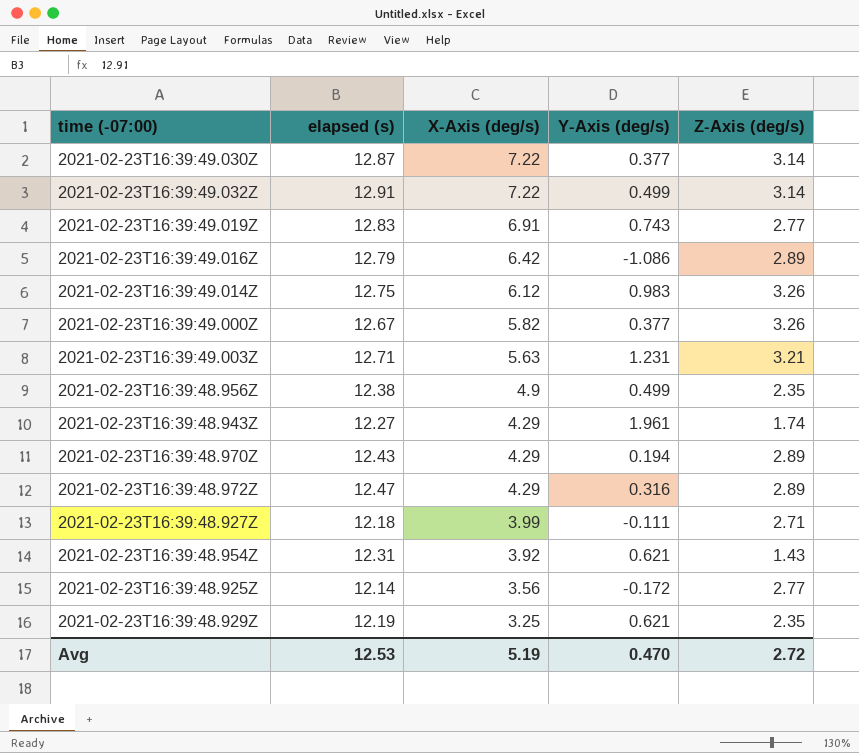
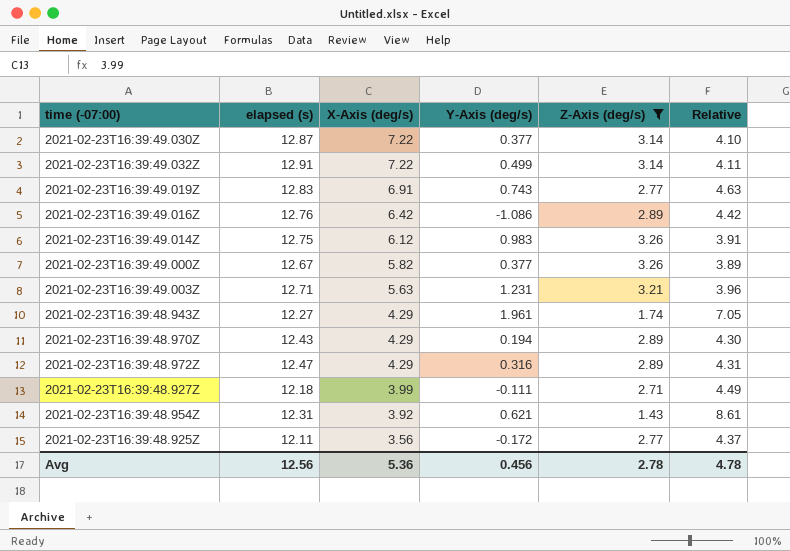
filter: none -> Z-Axis (deg/s) != 2.35
column Relative | formula: none -> [elapsed (s)] / [Z-Axis (deg/s)]
2021-02-23T16:39:49.016Z | elapsed (s): 12.79 -> 12.76
2021-02-23T16:39:48.925Z | elapsed (s): 12.14 -> 12.11
Avg | elapsed (s): 12.53 -> 12.56
Avg | X-Axis (deg/s): 5.19 -> 5.36
Avg | Y-Axis (deg/s): 0.470 -> 0.456
Avg | Z-Axis (deg/s): 2.72 -> 2.78

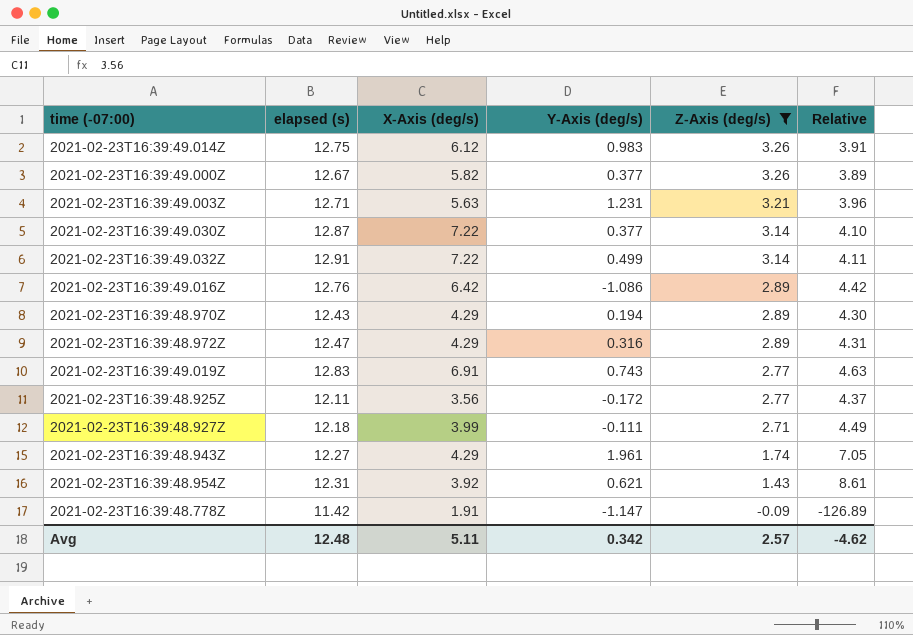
row order: X-Axis (deg/s) descending -> Z-Axis (deg/s) descending
row 2021-02-23T16:39:48.778Z: none -> 11.42 | 1.91 | -1.147 | -0.09 | -126.89
Avg | elapsed (s): 12.56 -> 12.48
Avg | X-Axis (deg/s): 5.36 -> 5.11
Avg | Y-Axis (deg/s): 0.456 -> 0.342
Avg | Z-Axis (deg/s): 2.78 -> 2.57
Avg | Relative: 4.78 -> -4.62

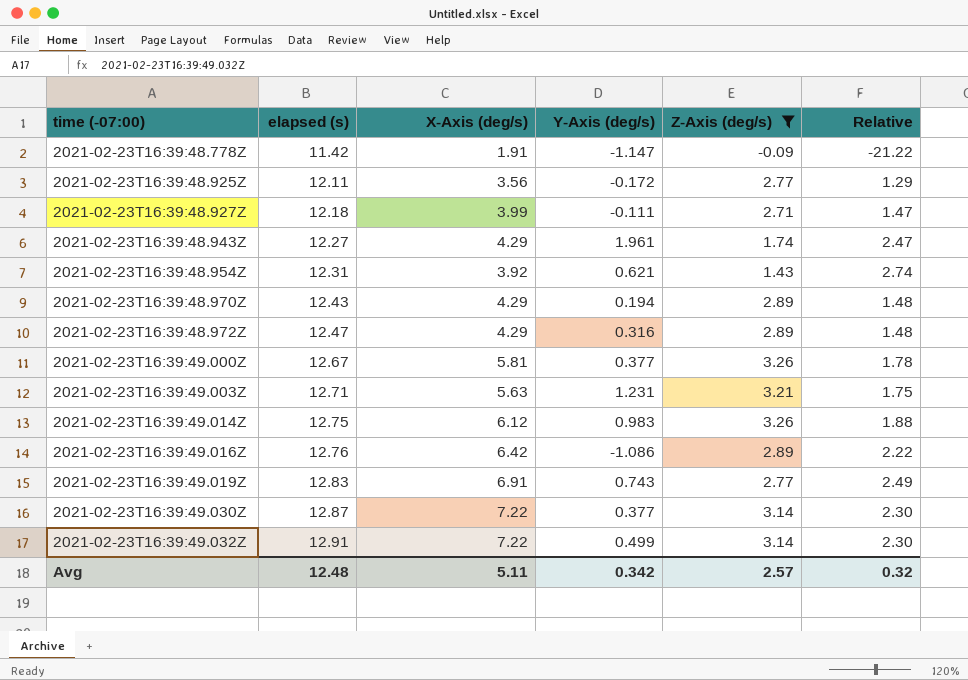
row order: Z-Axis (deg/s) descending -> time (-07:00) ascending
column Relative | formula: [elapsed (s)] / [Z-Axis (deg/s)] -> [X-Axis (deg/s)] / [Z-Axis (deg/s)]
2021-02-23T16:39:49.000Z | X-Axis (deg/s): 5.82 -> 5.81
Avg | Relative: -4.62 -> 0.32

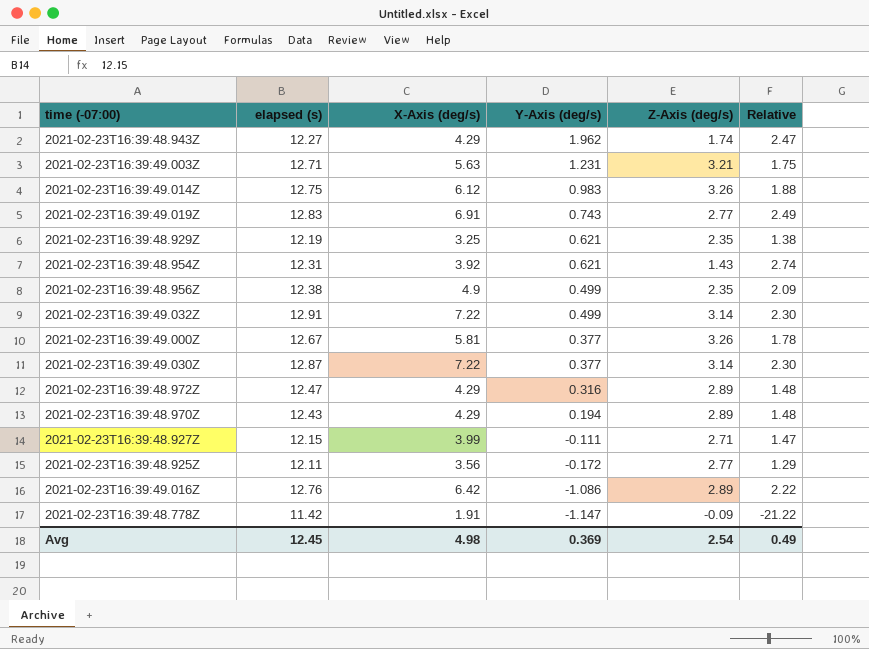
filter: Z-Axis (deg/s) != 2.35 -> none
row order: time (-07:00) ascending -> Y-Axis (deg/s) descending
2021-02-23T16:39:48.943Z | Y-Axis (deg/s): 1.961 -> 1.962
2021-02-23T16:39:48.927Z | elapsed (s): 12.18 -> 12.15
Avg | elapsed (s): 12.48 -> 12.45
Avg | X-Axis (deg/s): 5.11 -> 4.98
Avg | Y-Axis (deg/s): 0.342 -> 0.369
Avg | Z-Axis (deg/s): 2.57 -> 2.54
Avg | Relative: 0.32 -> 0.49

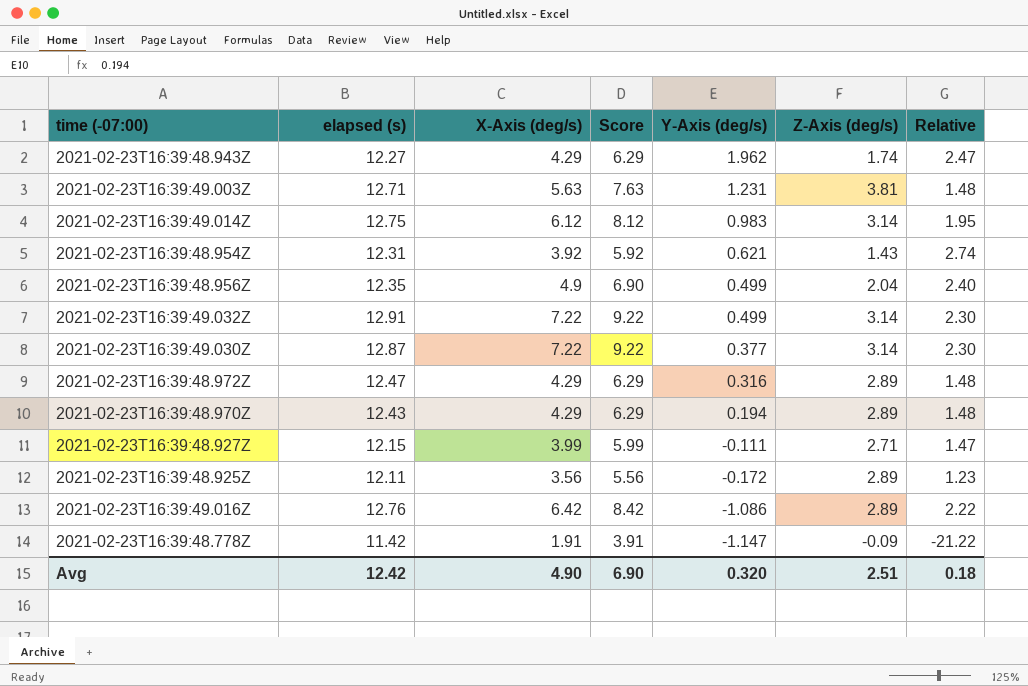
column Score | formula: none -> [X-Axis (deg/s)] + 2
row 2021-02-23T16:39:49.019Z: 12.83 | 6.91 | 0.743 | 2.77 | 2.49 -> none
row 2021-02-23T16:39:48.929Z: 12.19 | 3.25 | 0.621 | 2.35 | 1.38 -> none
row 2021-02-23T16:39:49.000Z: 12.67 | 5.81 | 0.377 | 3.26 | 1.78 -> none
2021-02-23T16:39:49.003Z | Z-Axis (deg/s): 3.21 -> 3.81
2021-02-23T16:39:49.003Z | Relative: 1.75 -> 1.48
2021-02-23T16:39:49.014Z | Z-Axis (deg/s): 3.26 -> 3.14
2021-02-23T16:39:49.014Z | Relative: 1.88 -> 1.95
2021-02-23T16:39:48.956Z | elapsed (s): 12.38 -> 12.35
2021-02-23T16:39:48.956Z | Z-Axis (deg/s): 2.35 -> 2.04
2021-02-23T16:39:48.956Z | Relative: 2.09 -> 2.40
2021-02-23T16:39:48.925Z | Z-Axis (deg/s): 2.77 -> 2.89
2021-02-23T16:39:48.925Z | Relative: 1.29 -> 1.23
Avg | elapsed (s): 12.45 -> 12.42
Avg | X-Axis (deg/s): 4.98 -> 4.90
Avg | Y-Axis (deg/s): 0.369 -> 0.320
Avg | Z-Axis (deg/s): 2.54 -> 2.51
Avg | Relative: 0.49 -> 0.18

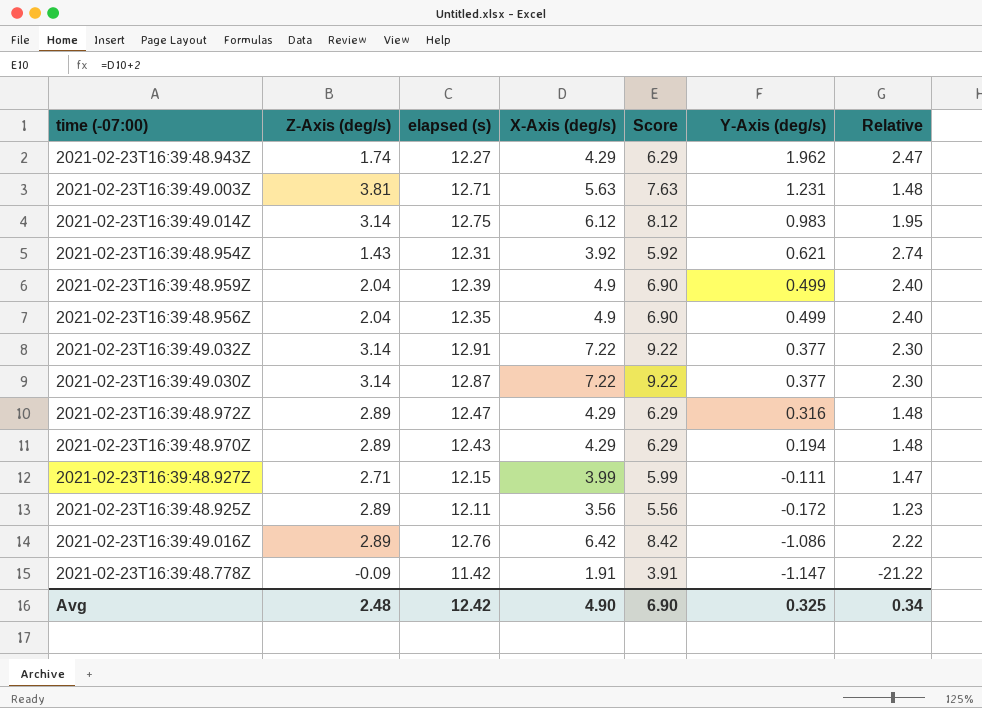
column Z-Axis (deg/s) | position: 6 -> 2
row 2021-02-23T16:39:48.959Z: none -> 2.04 | 12.39 | 4.9 | 6.90 | 0.499 | 2.40
2021-02-23T16:39:49.032Z | Y-Axis (deg/s): 0.499 -> 0.377
Avg | Z-Axis (deg/s): 2.51 -> 2.48
Avg | Y-Axis (deg/s): 0.320 -> 0.325
Avg | Relative: 0.18 -> 0.34

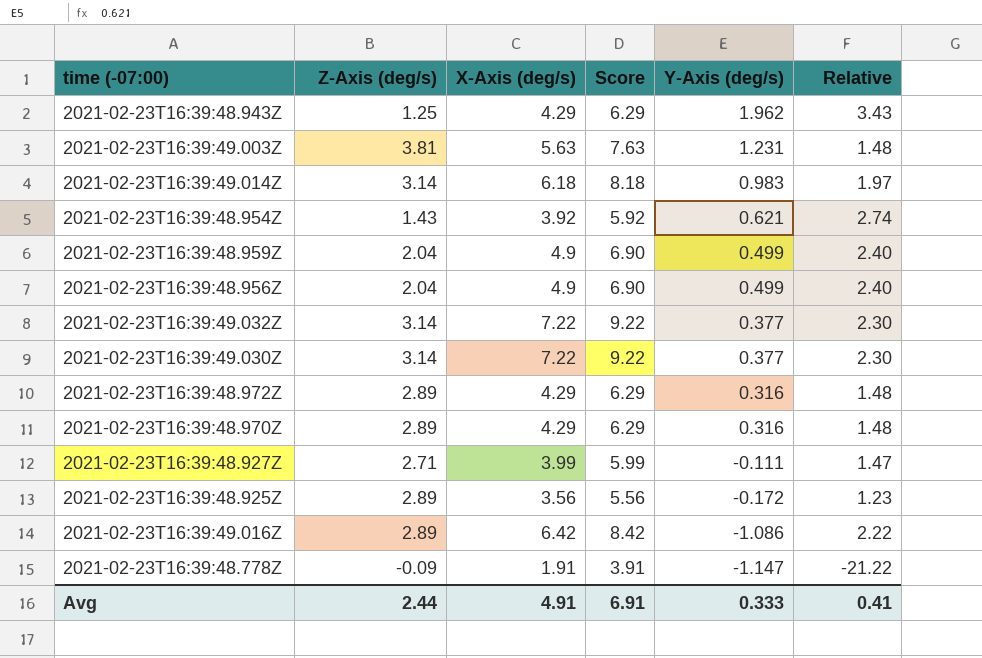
column elapsed (s) | position: 3 -> none
2021-02-23T16:39:48.943Z | Z-Axis (deg/s): 1.74 -> 1.25
2021-02-23T16:39:48.943Z | Relative: 2.47 -> 3.43
2021-02-23T16:39:49.014Z | X-Axis (deg/s): 6.12 -> 6.18
2021-02-23T16:39:49.014Z | Score: 8.12 -> 8.18
2021-02-23T16:39:49.014Z | Relative: 1.95 -> 1.97
2021-02-23T16:39:48.970Z | Y-Axis (deg/s): 0.194 -> 0.316
Avg | Z-Axis (deg/s): 2.48 -> 2.44
Avg | X-Axis (deg/s): 4.90 -> 4.91
Avg | Score: 6.90 -> 6.91
Avg | Y-Axis (deg/s): 0.325 -> 0.333
Avg | Relative: 0.34 -> 0.41

